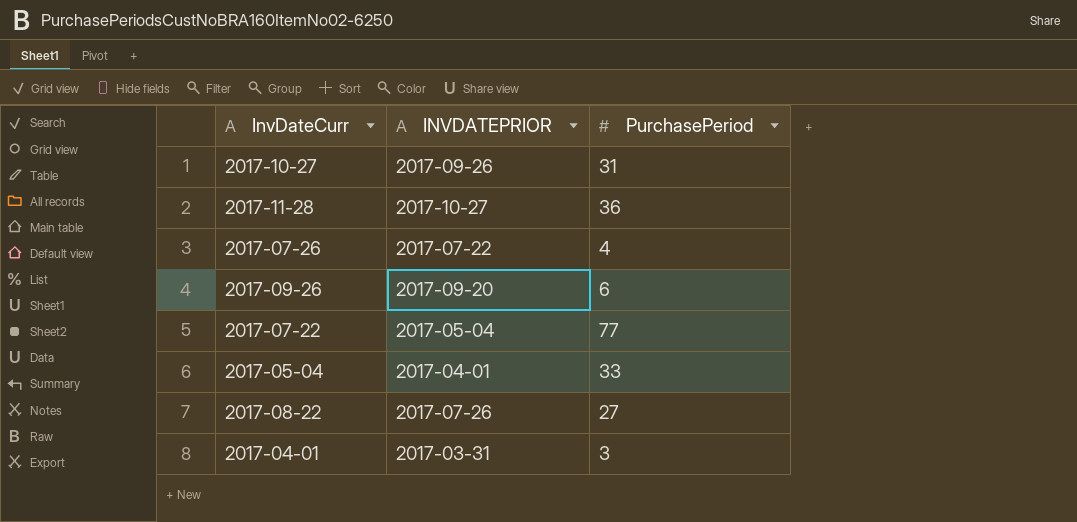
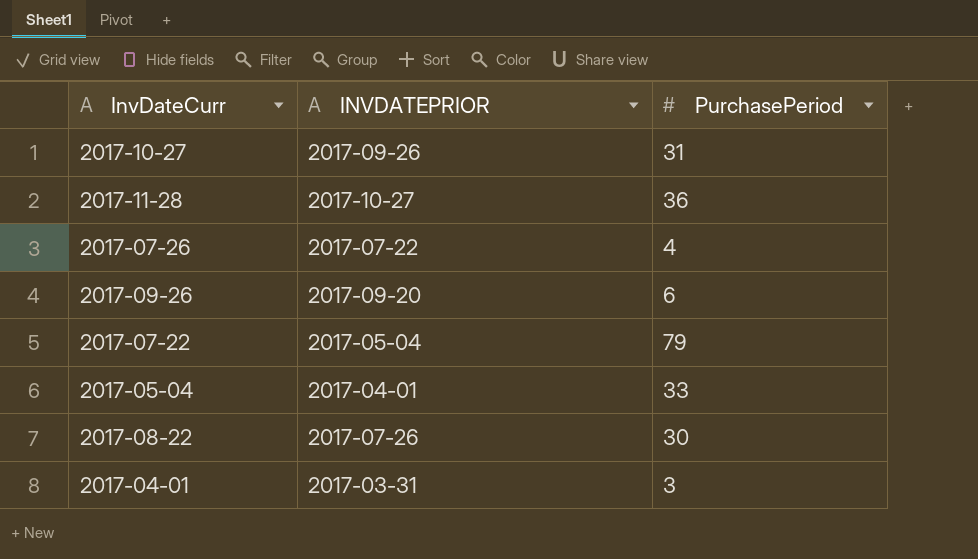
2017-07-22 | PurchasePeriod: 77 -> 79
2017-08-22 | PurchasePeriod: 27 -> 30

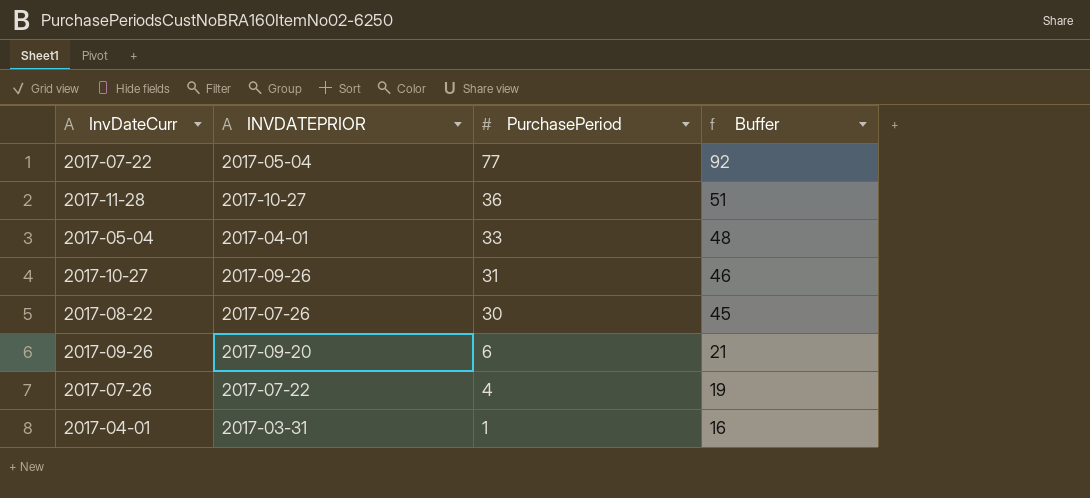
row order: none -> PurchasePeriod descending
column Buffer | formula: none -> [PurchasePeriod] + 15
2017-07-22 | PurchasePeriod: 79 -> 77
2017-04-01 | PurchasePeriod: 3 -> 1

